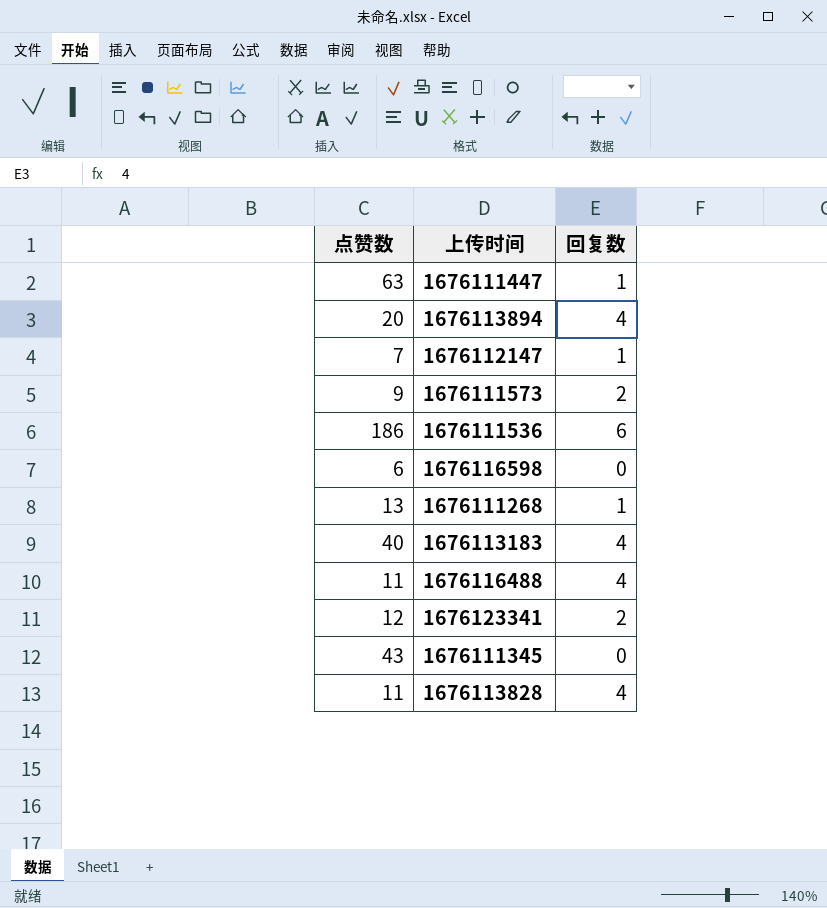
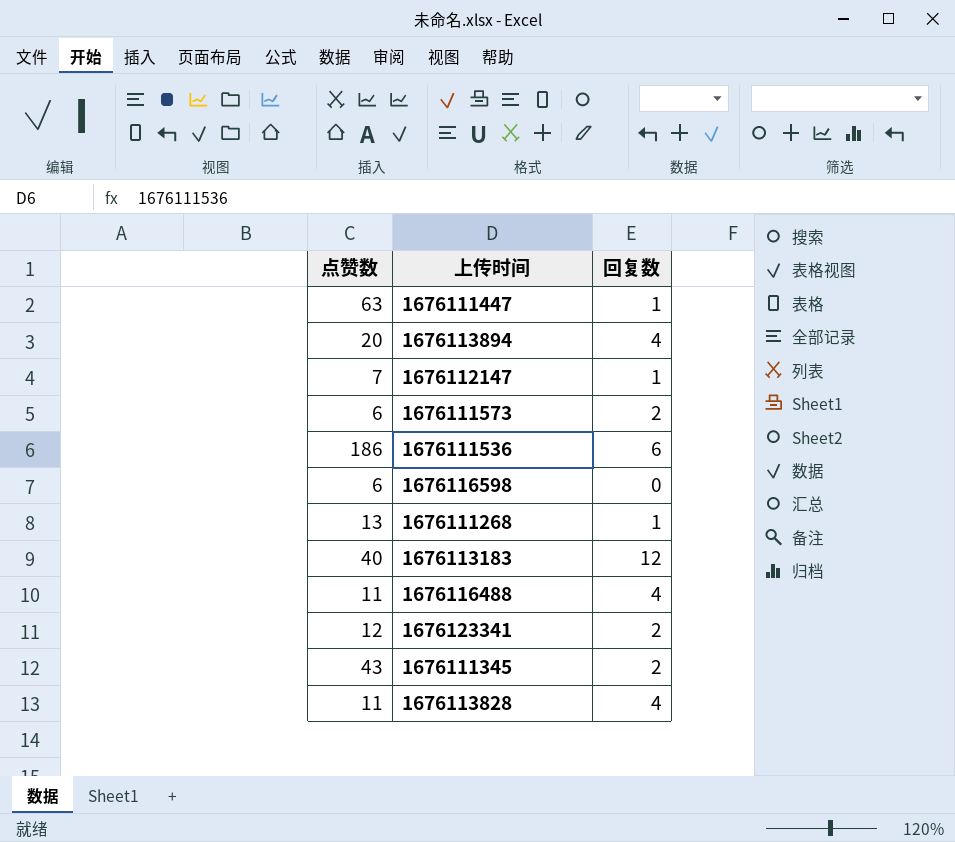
1676111573 | 点赞数: 9 -> 6
1676113183 | 回复数: 4 -> 12
1676111345 | 回复数: 0 -> 2

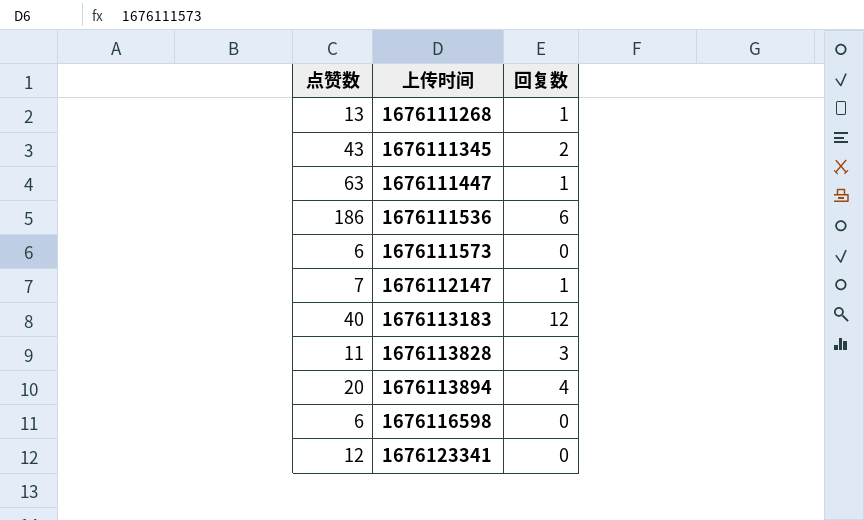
row order: none -> 上传时间 ascending
row 1676116488: 11 | 4 -> none
1676111573 | 回复数: 2 -> 0
1676113828 | 回复数: 4 -> 3
1676123341 | 回复数: 2 -> 0

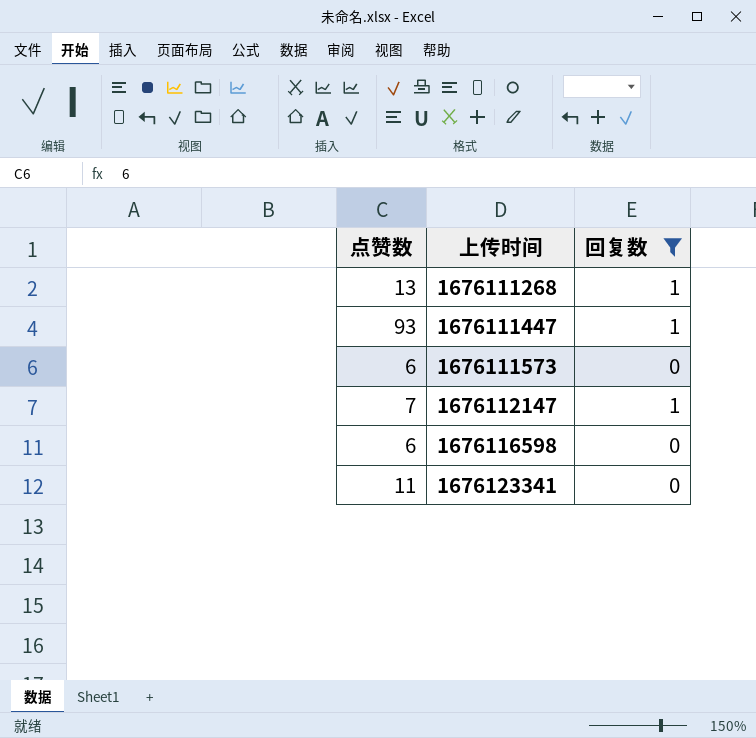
filter: none -> 回复数 <= 1
1676111447 | 点赞数: 63 -> 93
1676123341 | 点赞数: 12 -> 11

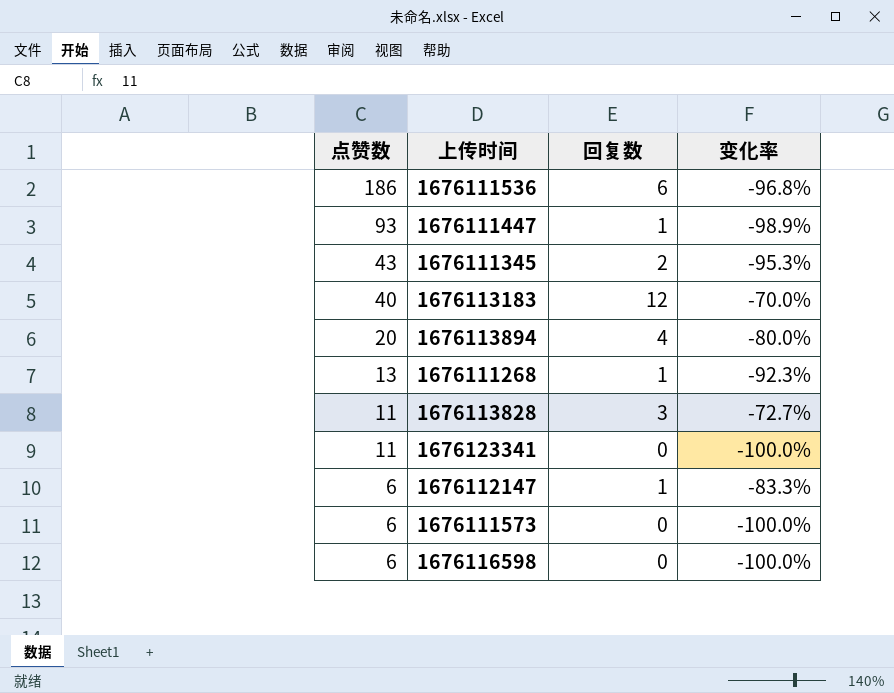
filter: 回复数 <= 1 -> none
row order: 上传时间 ascending -> 点赞数 descending
column 变化率 | formula: none -> ([回复数] - [点赞数]) / [点赞数]
1676112147 | 点赞数: 7 -> 6

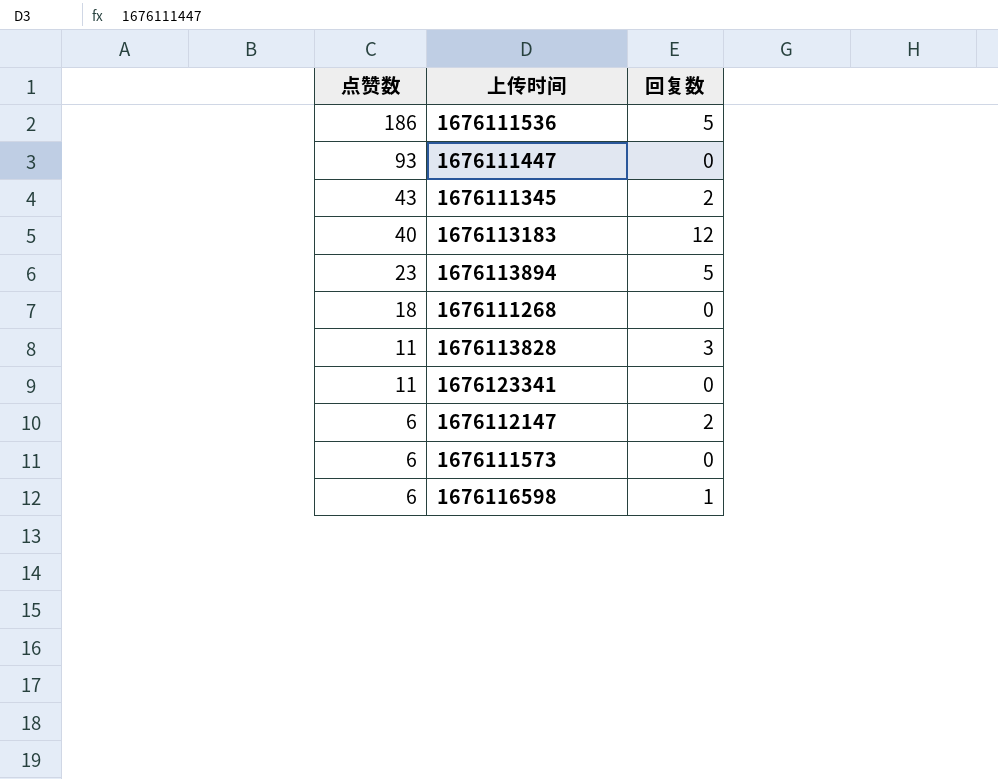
column 变化率 | formula: ([回复数] - [点赞数]) / [点赞数] -> none
1676111536 | 回复数: 6 -> 5
1676111447 | 回复数: 1 -> 0
1676113894 | 点赞数: 20 -> 23
1676113894 | 回复数: 4 -> 5
1676111268 | 点赞数: 13 -> 18
1676111268 | 回复数: 1 -> 0
1676112147 | 回复数: 1 -> 2
1676116598 | 回复数: 0 -> 1

